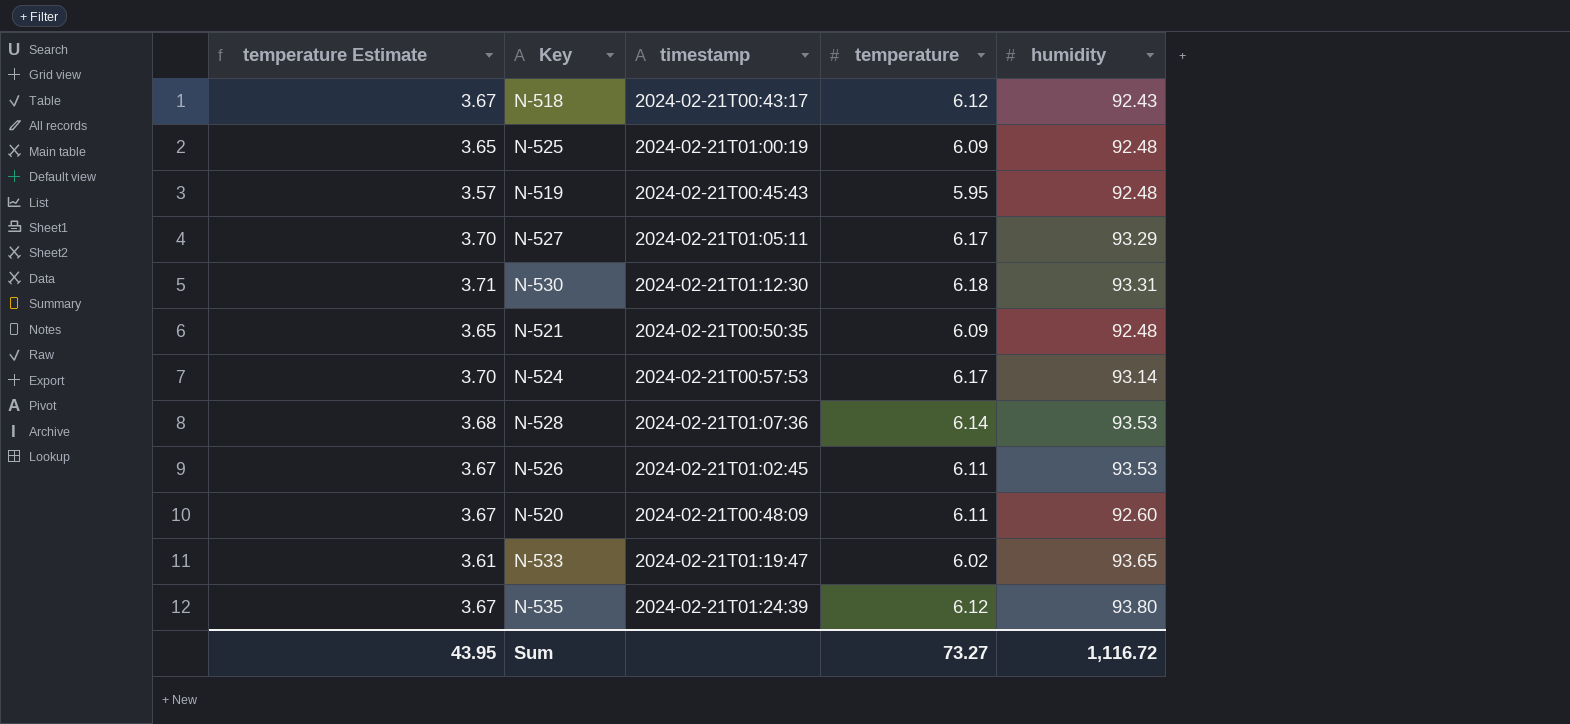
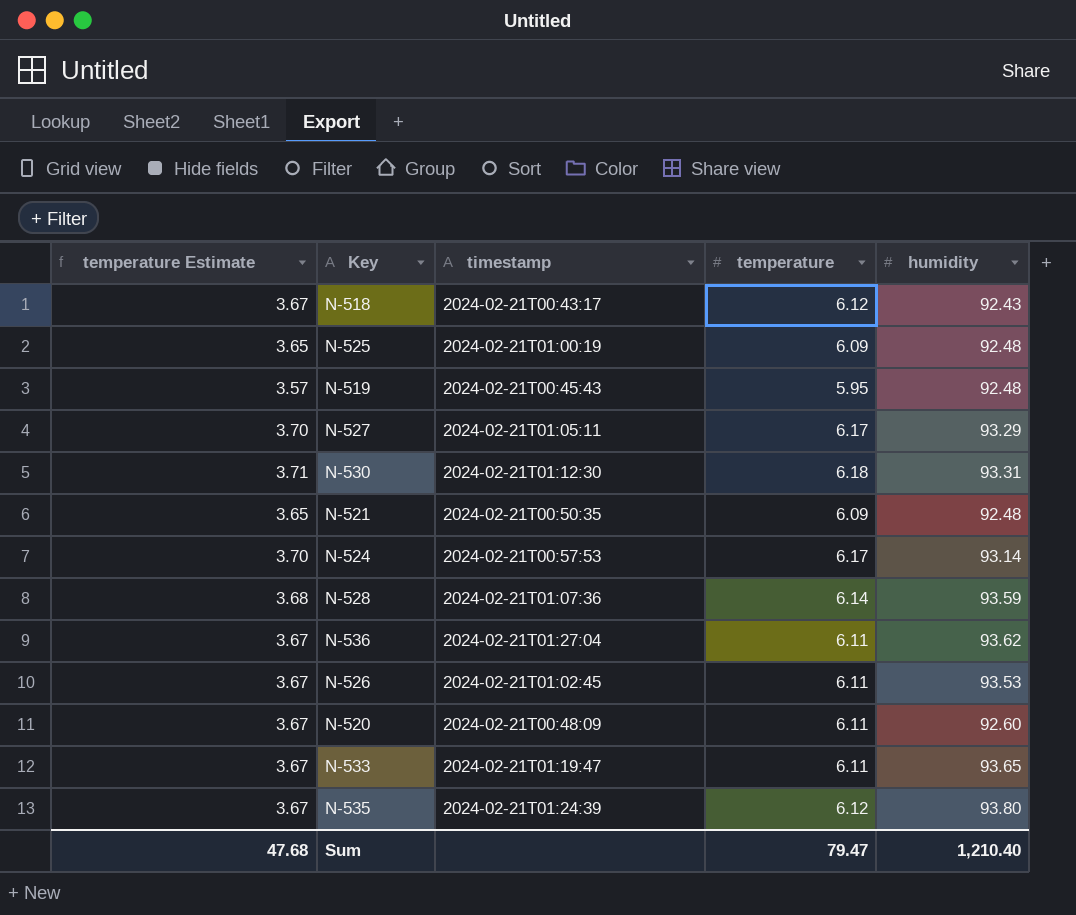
N-528 | humidity: 93.53 -> 93.59
row N-536: none -> 3.67 | 2024-02-21T01:27:04 | 6.11 | 93.62
N-533 | temperature Estimate: 3.61 -> 3.67
N-533 | temperature: 6.02 -> 6.11
Sum | temperature Estimate: 43.95 -> 47.68
Sum | temperature: 73.27 -> 79.47
Sum | humidity: 1,116.72 -> 1,210.40

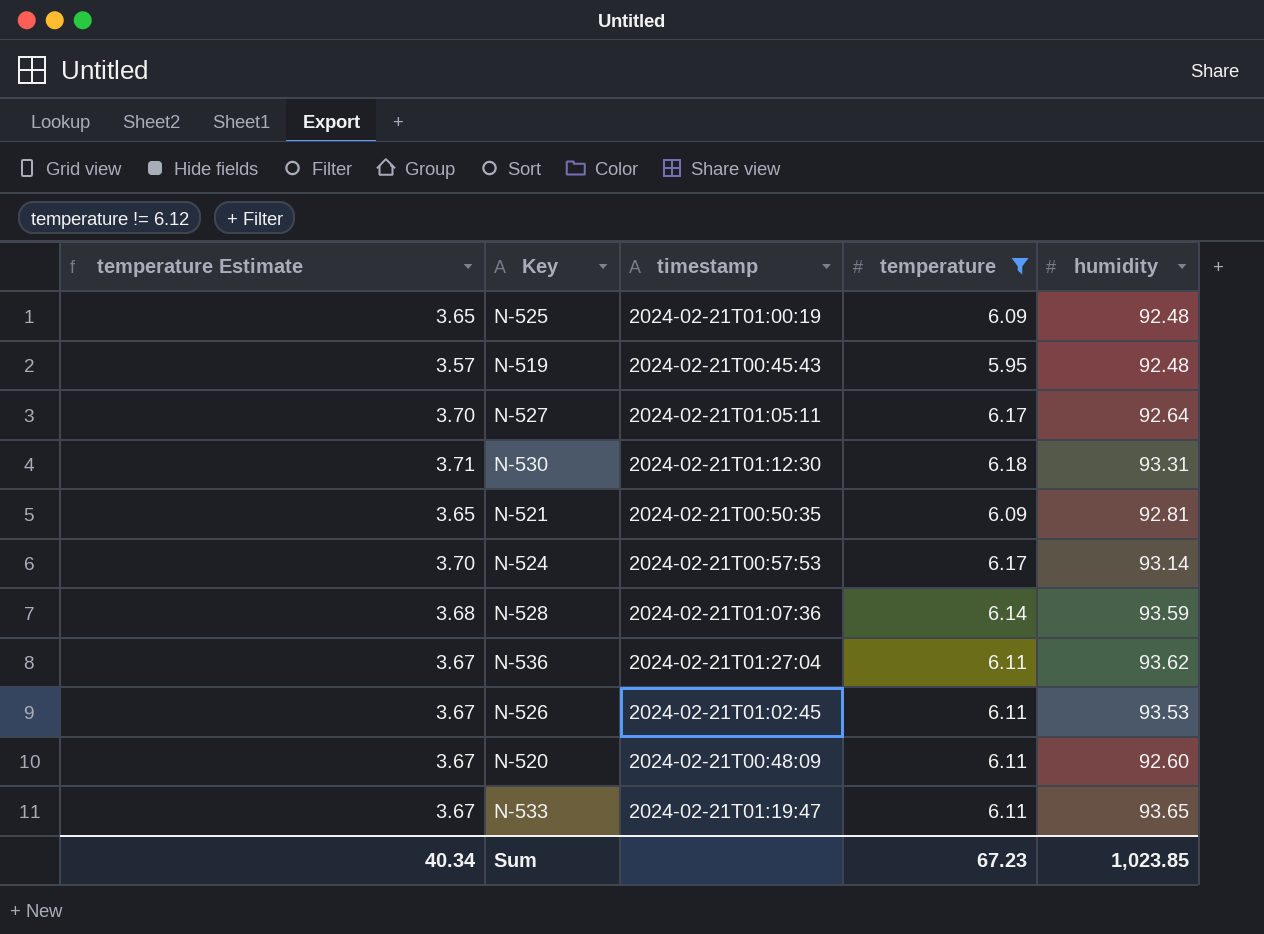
filter: none -> temperature != 6.12
N-527 | humidity: 93.29 -> 92.64
N-521 | humidity: 92.48 -> 92.81
Sum | temperature Estimate: 47.68 -> 40.34
Sum | temperature: 79.47 -> 67.23
Sum | humidity: 1,210.40 -> 1,023.85

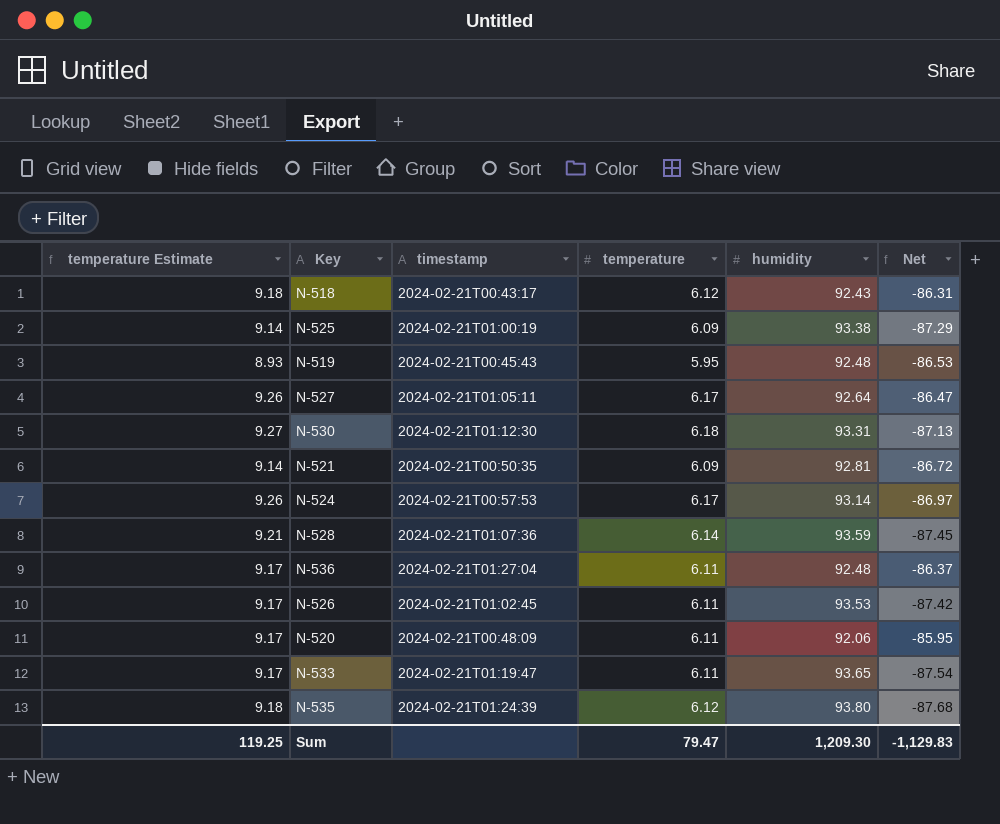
filter: temperature != 6.12 -> none
column temperature Estimate | formula: [temperature] * 0.6 -> [temperature] * 1.5
column Net | formula: none -> [temperature] - [humidity]
N-525 | humidity: 92.48 -> 93.38
N-536 | humidity: 93.62 -> 92.48
N-520 | humidity: 92.60 -> 92.06
Sum | temperature Estimate: 40.34 -> 119.25
Sum | temperature: 67.23 -> 79.47
Sum | humidity: 1,023.85 -> 1,209.30

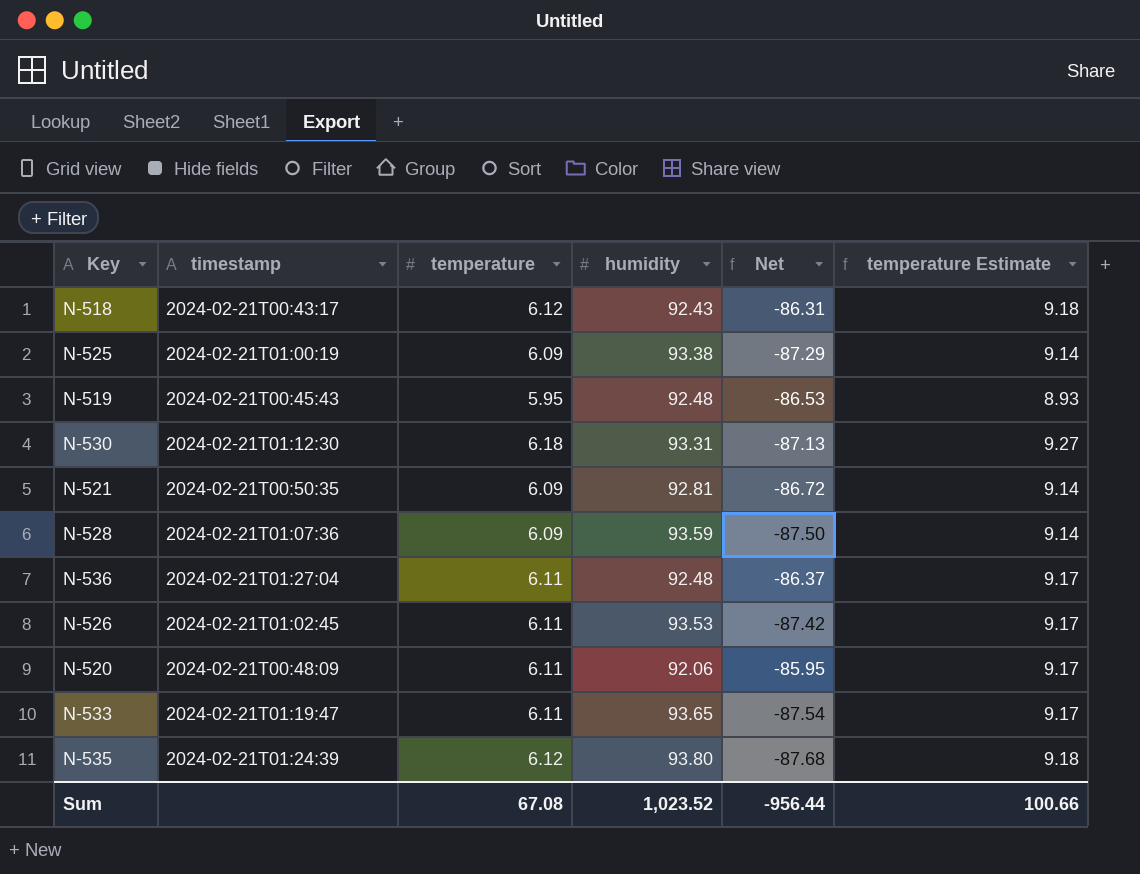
column temperature Estimate | position: 1 -> 6
row N-527: 9.26 | 2024-02-21T01:05:11 | 6.17 | 92.64 | -86.47 -> none
row N-524: 9.26 | 2024-02-21T00:57:53 | 6.17 | 93.14 | -86.97 -> none
N-528 | temperature: 6.14 -> 6.09
N-528 | Net: -87.45 -> -87.50
N-528 | temperature Estimate: 9.21 -> 9.14
Sum | temperature: 79.47 -> 67.08
Sum | humidity: 1,209.30 -> 1,023.52
Sum | Net: -1,129.83 -> -956.44
Sum | temperature Estimate: 119.25 -> 100.66

